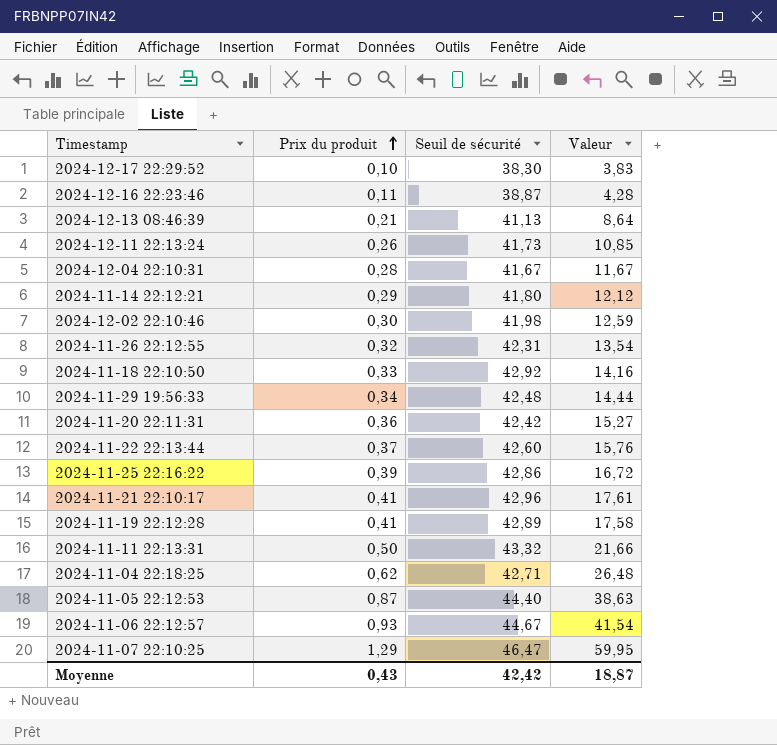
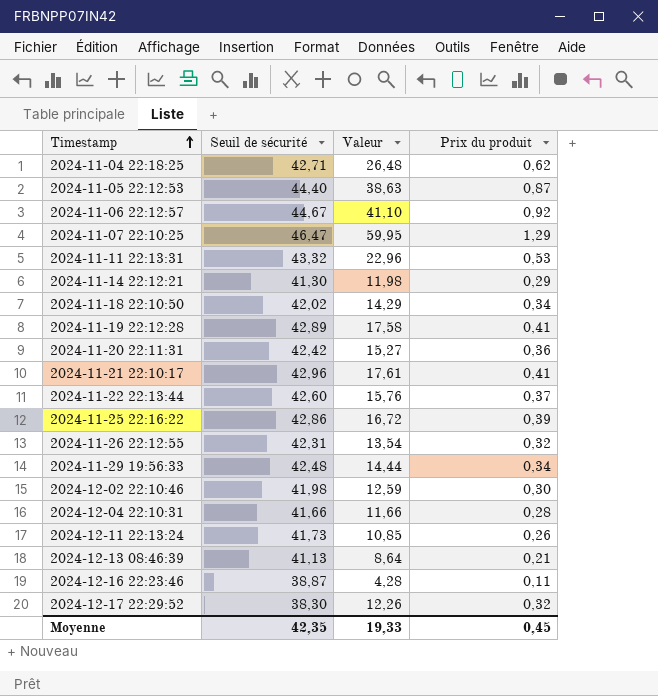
row order: Prix du produit ascending -> Timestamp ascending
column Prix du produit | position: 2 -> 4
2024-11-06 22:12:57 | Valeur: 41,54 -> 41,10
2024-11-06 22:12:57 | Prix du produit: 0,93 -> 0,92
2024-11-11 22:13:31 | Valeur: 21,66 -> 22,96
2024-11-11 22:13:31 | Prix du produit: 0,50 -> 0,53
2024-11-14 22:12:21 | Seuil de sécurité: 41,80 -> 41,30
2024-11-14 22:12:21 | Valeur: 12,12 -> 11,98
2024-11-18 22:10:50 | Seuil de sécurité: 42,92 -> 42,02
2024-11-18 22:10:50 | Valeur: 14,16 -> 14,29
2024-11-18 22:10:50 | Prix du produit: 0,33 -> 0,34
2024-12-04 22:10:31 | Seuil de sécurité: 41,67 -> 41,66
2024-12-04 22:10:31 | Valeur: 11,67 -> 11,66
2024-12-17 22:29:52 | Valeur: 3,83 -> 12,26
2024-12-17 22:29:52 | Prix du produit: 0,10 -> 0,32
Moyenne | Seuil de sécurité: 42,42 -> 42,35
Moyenne | Valeur: 18,87 -> 19,33
Moyenne | Prix du produit: 0,43 -> 0,45

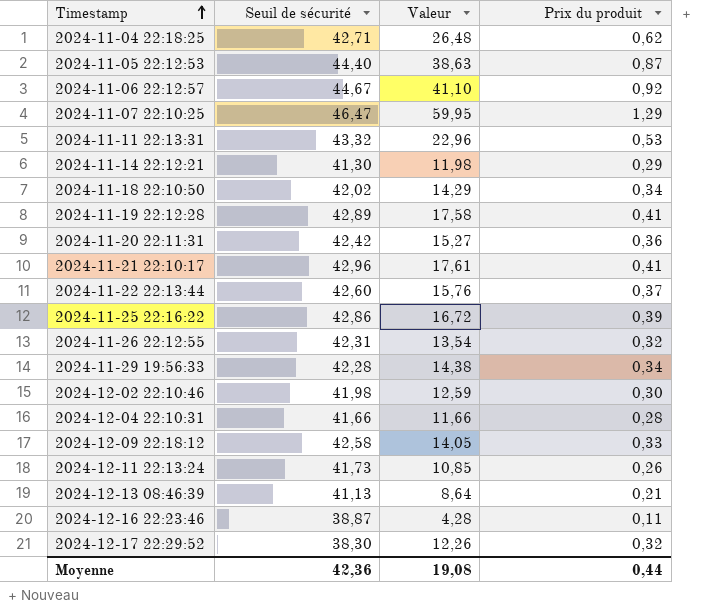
2024-11-29 19:56:33 | Seuil de sécurité: 42,48 -> 42,28
2024-11-29 19:56:33 | Valeur: 14,44 -> 14,38
row 2024-12-09 22:18:12: none -> 42,58 | 14,05 | 0,33
Moyenne | Seuil de sécurité: 42,35 -> 42,36
Moyenne | Valeur: 19,33 -> 19,08
Moyenne | Prix du produit: 0,45 -> 0,44

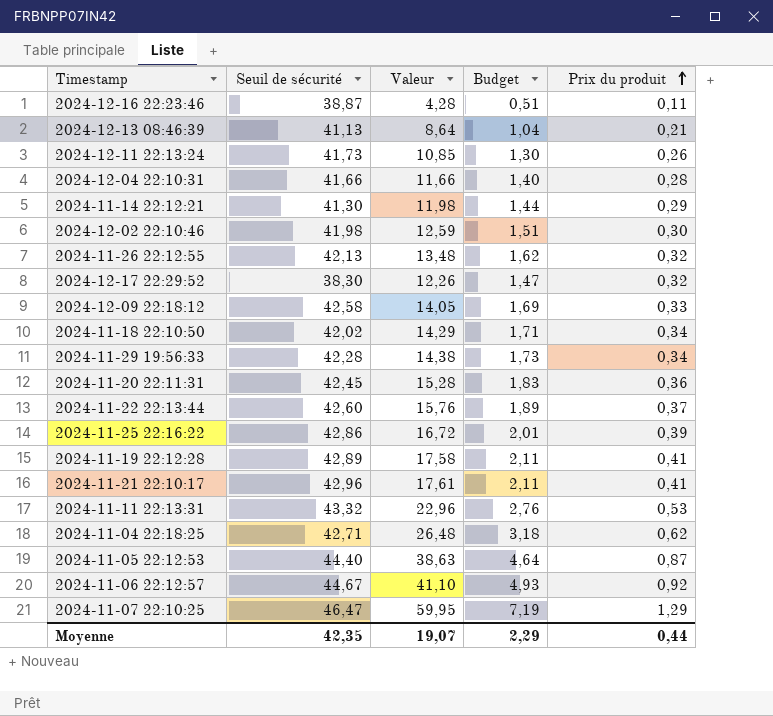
row order: Timestamp ascending -> Prix du produit ascending
column Budget | formula: none -> [Valeur] * 0,12
2024-11-26 22:12:55 | Seuil de sécurité: 42,31 -> 42,13
2024-11-26 22:12:55 | Valeur: 13,54 -> 13,48
2024-11-20 22:11:31 | Seuil de sécurité: 42,42 -> 42,45
2024-11-20 22:11:31 | Valeur: 15,27 -> 15,28
Moyenne | Seuil de sécurité: 42,36 -> 42,35
Moyenne | Valeur: 19,08 -> 19,07

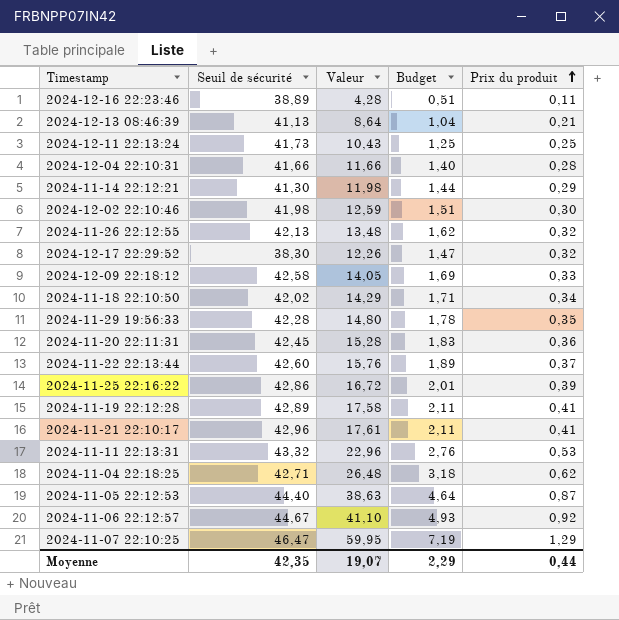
2024-12-16 22:23:46 | Seuil de sécurité: 38,87 -> 38,89
2024-12-11 22:13:24 | Valeur: 10,85 -> 10,43
2024-12-11 22:13:24 | Budget: 1,30 -> 1,25
2024-12-11 22:13:24 | Prix du produit: 0,26 -> 0,25
2024-11-29 19:56:33 | Valeur: 14,38 -> 14,80
2024-11-29 19:56:33 | Budget: 1,73 -> 1,78
2024-11-29 19:56:33 | Prix du produit: 0,34 -> 0,35

